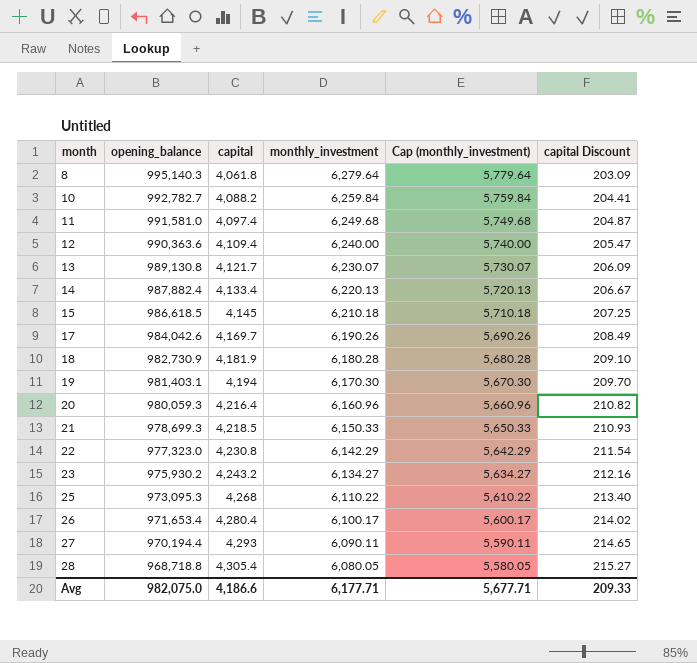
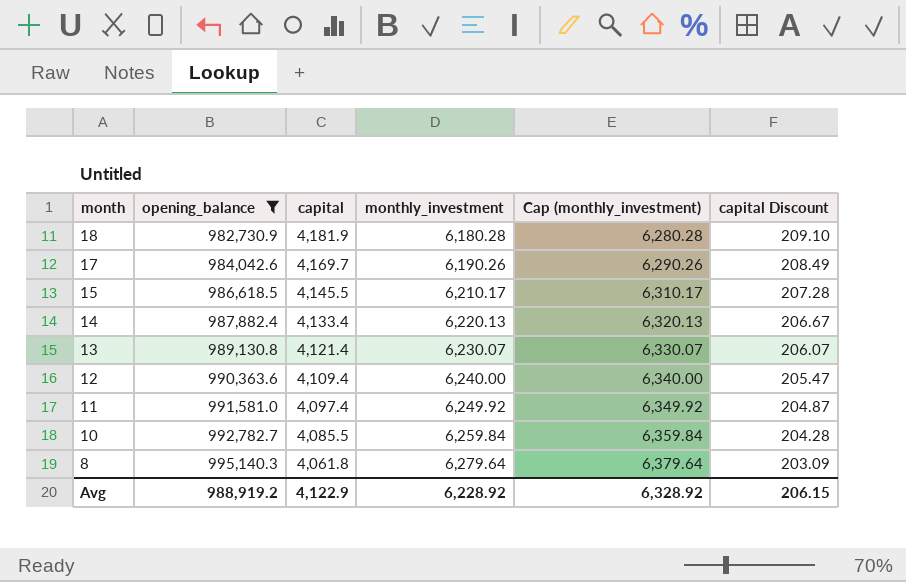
filter: none -> opening_balance >= 982,730.9
row order: month ascending -> month descending
column Cap (monthly_investment) | formula: [monthly_investment] - 500 -> [monthly_investment] + 100
15 | capital: 4,145 -> 4,145.5
15 | monthly_investment: 6,210.18 -> 6,210.17
15 | capital Discount: 207.25 -> 207.28
13 | capital: 4,121.7 -> 4,121.4
13 | capital Discount: 206.09 -> 206.07
11 | monthly_investment: 6,249.68 -> 6,249.92
10 | capital: 4,088.2 -> 4,085.5
10 | capital Discount: 204.41 -> 204.28
Avg | opening_balance: 982,075.0 -> 988,919.2
Avg | capital: 4,186.6 -> 4,122.9
Avg | monthly_investment: 6,177.71 -> 6,228.92
Avg | Cap (monthly_investment): 5,677.71 -> 6,328.92
Avg | capital Discount: 209.33 -> 206.15

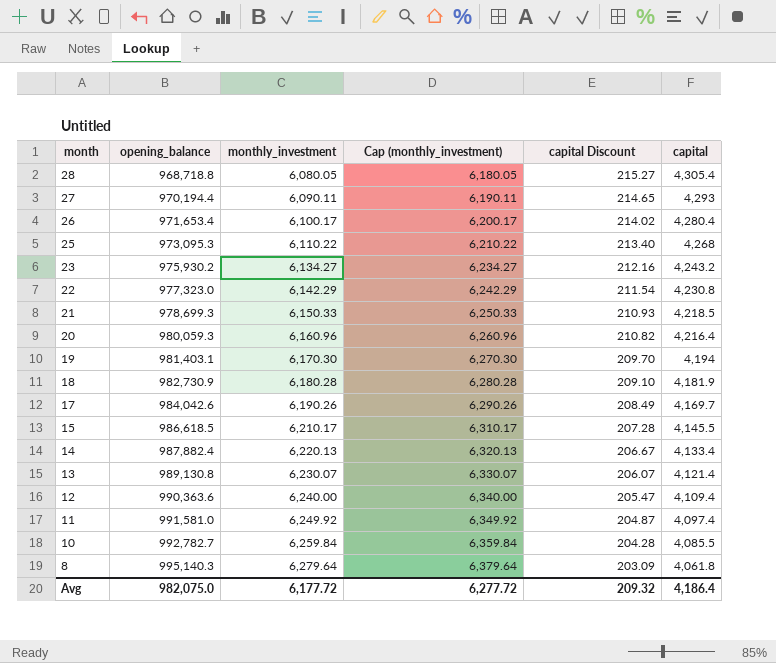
filter: opening_balance >= 982,730.9 -> none
column capital | position: 3 -> 6
Avg | opening_balance: 988,919.2 -> 982,075.0
Avg | monthly_investment: 6,228.92 -> 6,177.72
Avg | Cap (monthly_investment): 6,328.92 -> 6,277.72
Avg | capital Discount: 206.15 -> 209.32
Avg | capital: 4,122.9 -> 4,186.4

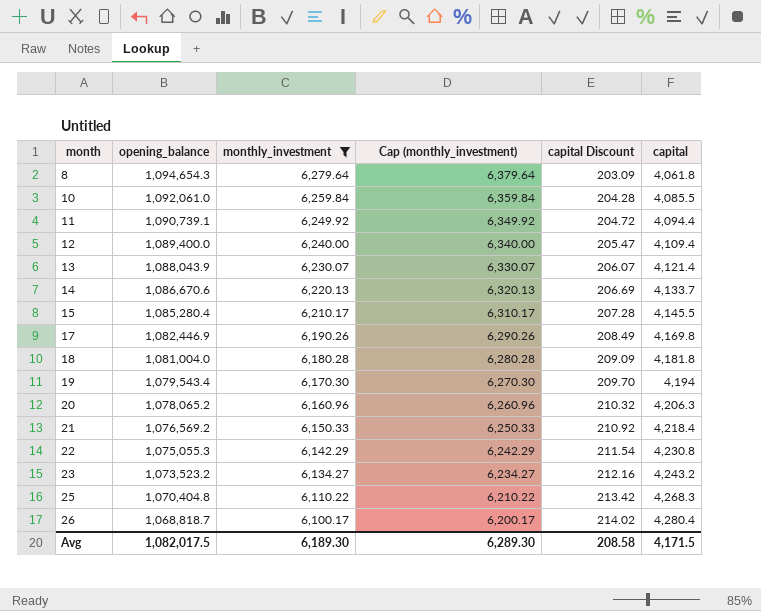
filter: none -> monthly_investment >= 6,100.17
row order: month descending -> month ascending
8 | opening_balance: 995,140.3 -> 1,094,654.3
10 | opening_balance: 992,782.7 -> 1,092,061.0
11 | opening_balance: 991,581.0 -> 1,090,739.1
11 | capital Discount: 204.87 -> 204.72
11 | capital: 4,097.4 -> 4,094.4
12 | opening_balance: 990,363.6 -> 1,089,400.0
13 | opening_balance: 989,130.8 -> 1,088,043.9
14 | opening_balance: 987,882.4 -> 1,086,670.6
14 | capital Discount: 206.67 -> 206.69
14 | capital: 4,133.4 -> 4,133.7
15 | opening_balance: 986,618.5 -> 1,085,280.4
17 | opening_balance: 984,042.6 -> 1,082,446.9
17 | capital: 4,169.7 -> 4,169.8
18 | opening_balance: 982,730.9 -> 1,081,004.0
18 | capital Discount: 209.10 -> 209.09
18 | capital: 4,181.9 -> 4,181.8
19 | opening_balance: 981,403.1 -> 1,079,543.4
20 | opening_balance: 980,059.3 -> 1,078,065.2
20 | capital Discount: 210.82 -> 210.32
20 | capital: 4,216.4 -> 4,206.3
21 | opening_balance: 978,699.3 -> 1,076,569.2
21 | capital Discount: 210.93 -> 210.92
21 | capital: 4,218.5 -> 4,218.4
22 | opening_balance: 977,323.0 -> 1,075,055.3
23 | opening_balance: 975,930.2 -> 1,073,523.2
25 | opening_balance: 973,095.3 -> 1,070,404.8
25 | capital Discount: 213.40 -> 213.42
25 | capital: 4,268 -> 4,268.3
26 | opening_balance: 971,653.4 -> 1,068,818.7
Avg | opening_balance: 982,075.0 -> 1,082,017.5
Avg | monthly_investment: 6,177.72 -> 6,189.30
Avg | Cap (monthly_investment): 6,277.72 -> 6,289.30
Avg | capital Discount: 209.32 -> 208.58
Avg | capital: 4,186.4 -> 4,171.5

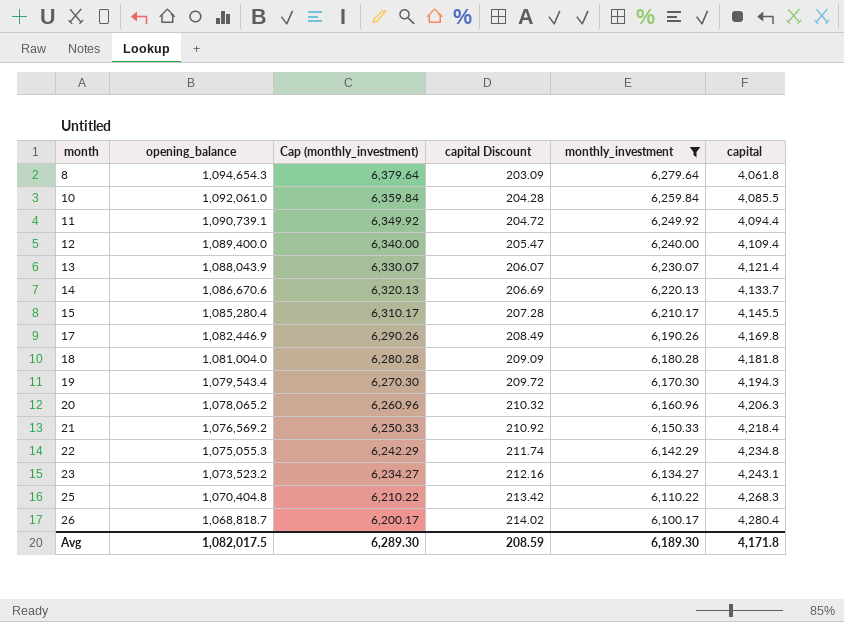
column monthly_investment | position: 3 -> 5
19 | capital Discount: 209.70 -> 209.72
19 | capital: 4,194 -> 4,194.3
22 | capital Discount: 211.54 -> 211.74
22 | capital: 4,230.8 -> 4,234.8
23 | capital: 4,243.2 -> 4,243.1
Avg | capital Discount: 208.58 -> 208.59
Avg | capital: 4,171.5 -> 4,171.8

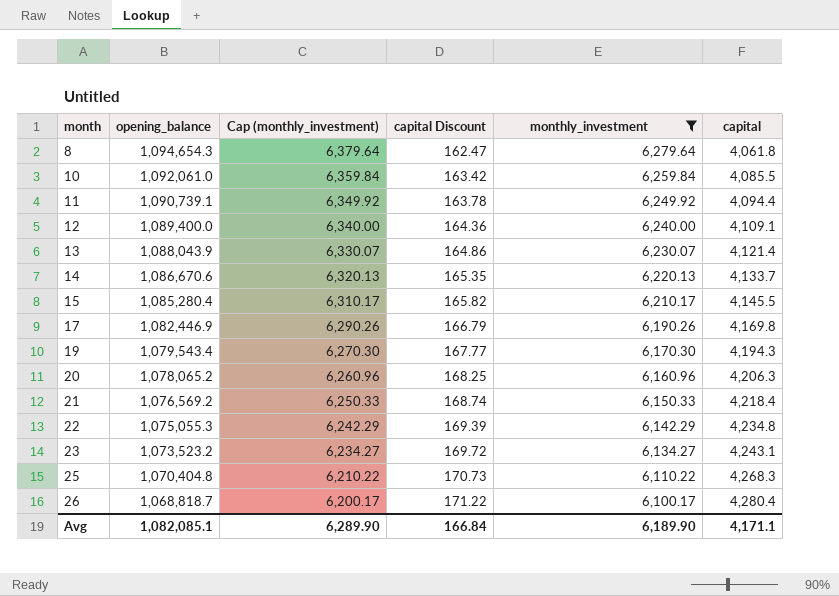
column capital Discount | formula: [capital] * 0.05 -> [capital] * 0.04
row 18: 1,081,004.0 | 6,280.28 | 209.09 | 6,180.28 | 4,181.8 -> none
12 | capital: 4,109.4 -> 4,109.1
Avg | opening_balance: 1,082,017.5 -> 1,082,085.1
Avg | Cap (monthly_investment): 6,289.30 -> 6,289.90
Avg | capital Discount: 208.59 -> 166.84
Avg | monthly_investment: 6,189.30 -> 6,189.90
Avg | capital: 4,171.8 -> 4,171.1

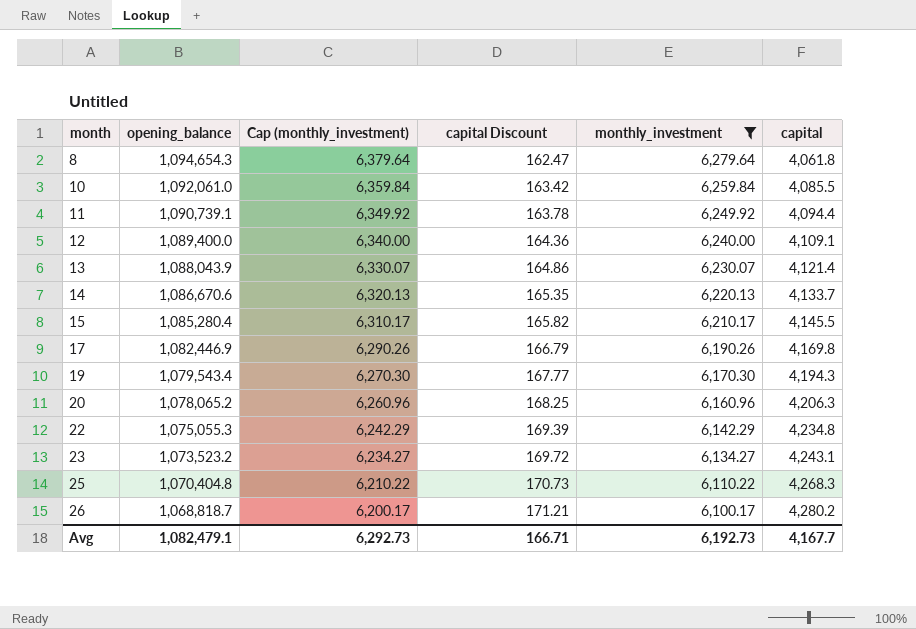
row 21: 1,076,569.2 | 6,250.33 | 168.74 | 6,150.33 | 4,218.4 -> none
26 | capital Discount: 171.22 -> 171.21
26 | capital: 4,280.4 -> 4,280.2
Avg | opening_balance: 1,082,085.1 -> 1,082,479.1
Avg | Cap (monthly_investment): 6,289.90 -> 6,292.73
Avg | capital Discount: 166.84 -> 166.71
Avg | monthly_investment: 6,189.90 -> 6,192.73
Avg | capital: 4,171.1 -> 4,167.7

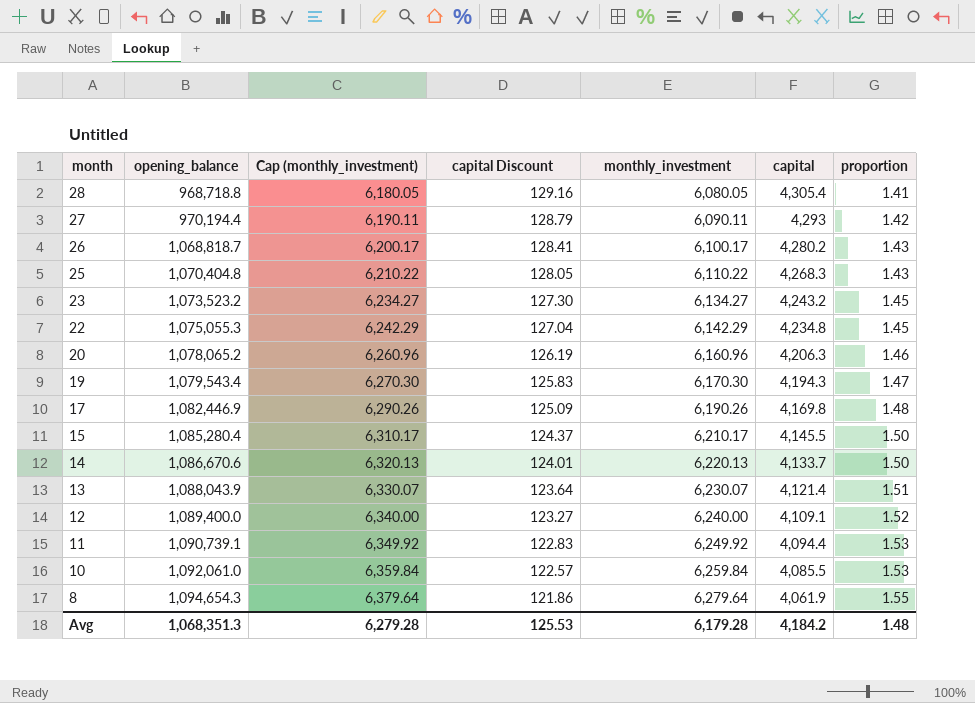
filter: monthly_investment >= 6,100.17 -> none
row order: month ascending -> month descending
column capital Discount | formula: [capital] * 0.04 -> [capital] * 0.03
column proportion | formula: none -> [monthly_investment] / [capital]
23 | capital: 4,243.1 -> 4,243.2
8 | capital: 4,061.8 -> 4,061.9
Avg | opening_balance: 1,082,479.1 -> 1,068,351.3
Avg | Cap (monthly_investment): 6,292.73 -> 6,279.28
Avg | capital Discount: 166.71 -> 125.53
Avg | monthly_investment: 6,192.73 -> 6,179.28
Avg | capital: 4,167.7 -> 4,184.2

